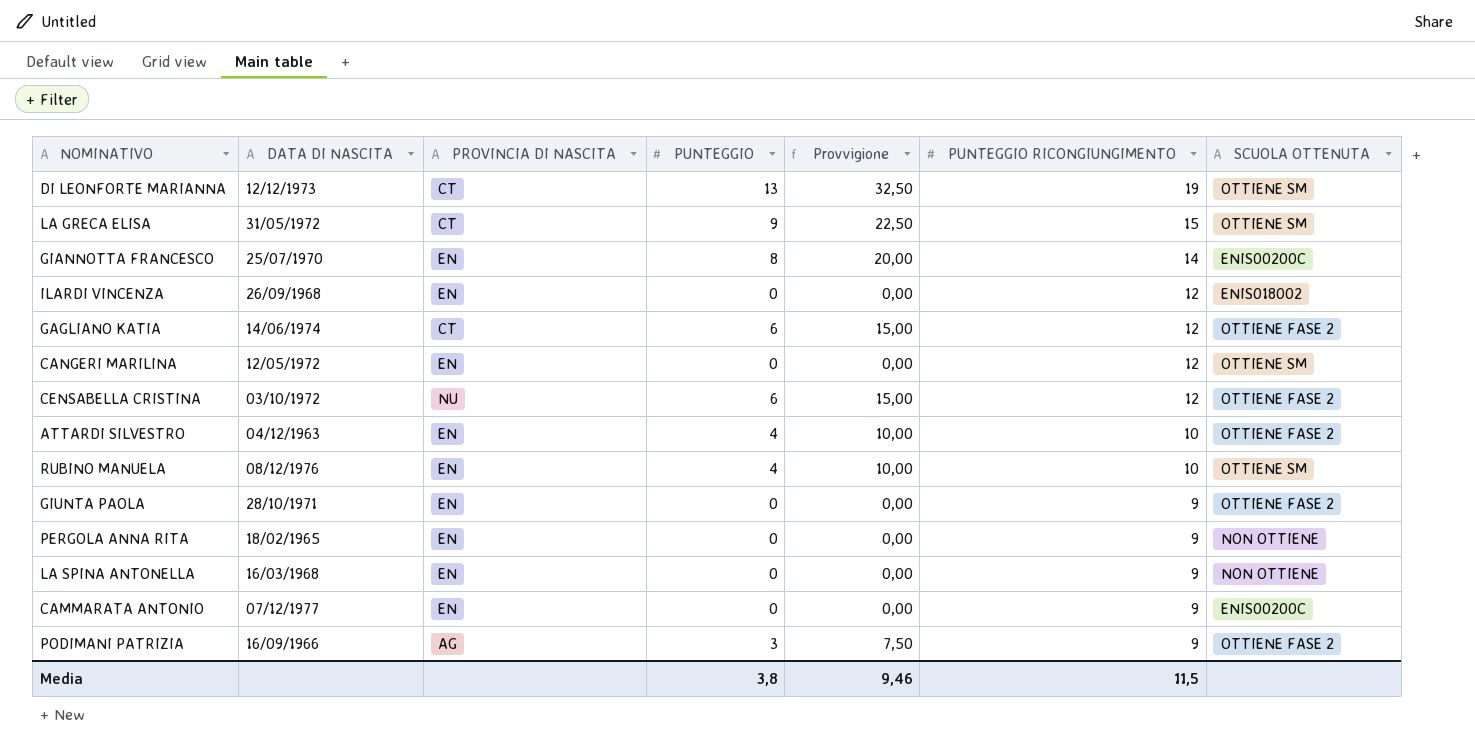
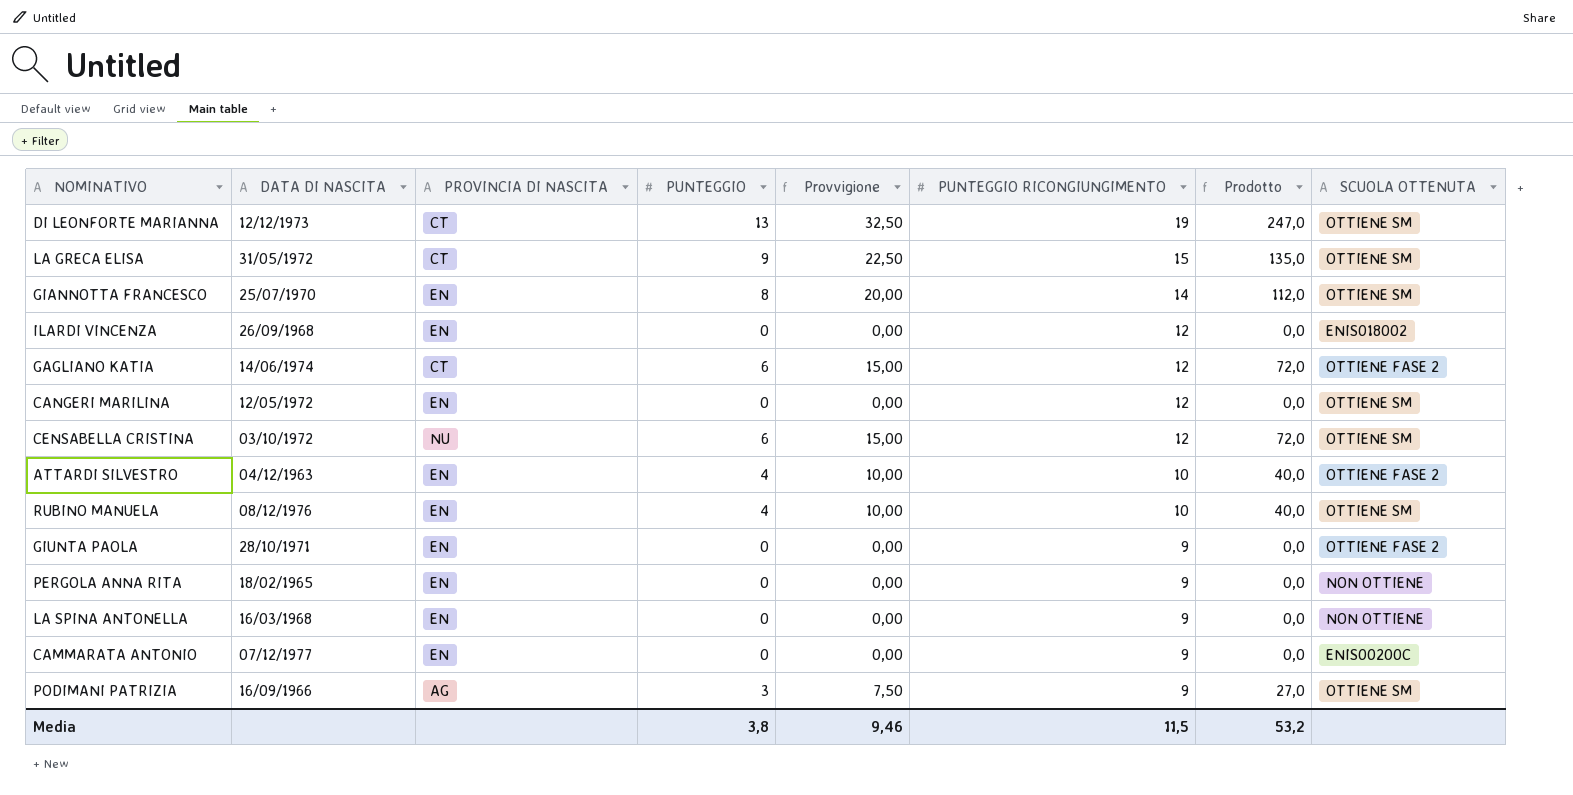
column Prodotto | formula: none -> [PUNTEGGIO] * [PUNTEGGIO RICONGIUNGIMENTO]
GIANNOTTA FRANCESCO | SCUOLA OTTENUTA: ENIS00200C -> OTTIENE SM
CENSABELLA CRISTINA | SCUOLA OTTENUTA: OTTIENE FASE 2 -> OTTIENE SM
PODIMANI PATRIZIA | SCUOLA OTTENUTA: OTTIENE FASE 2 -> OTTIENE SM

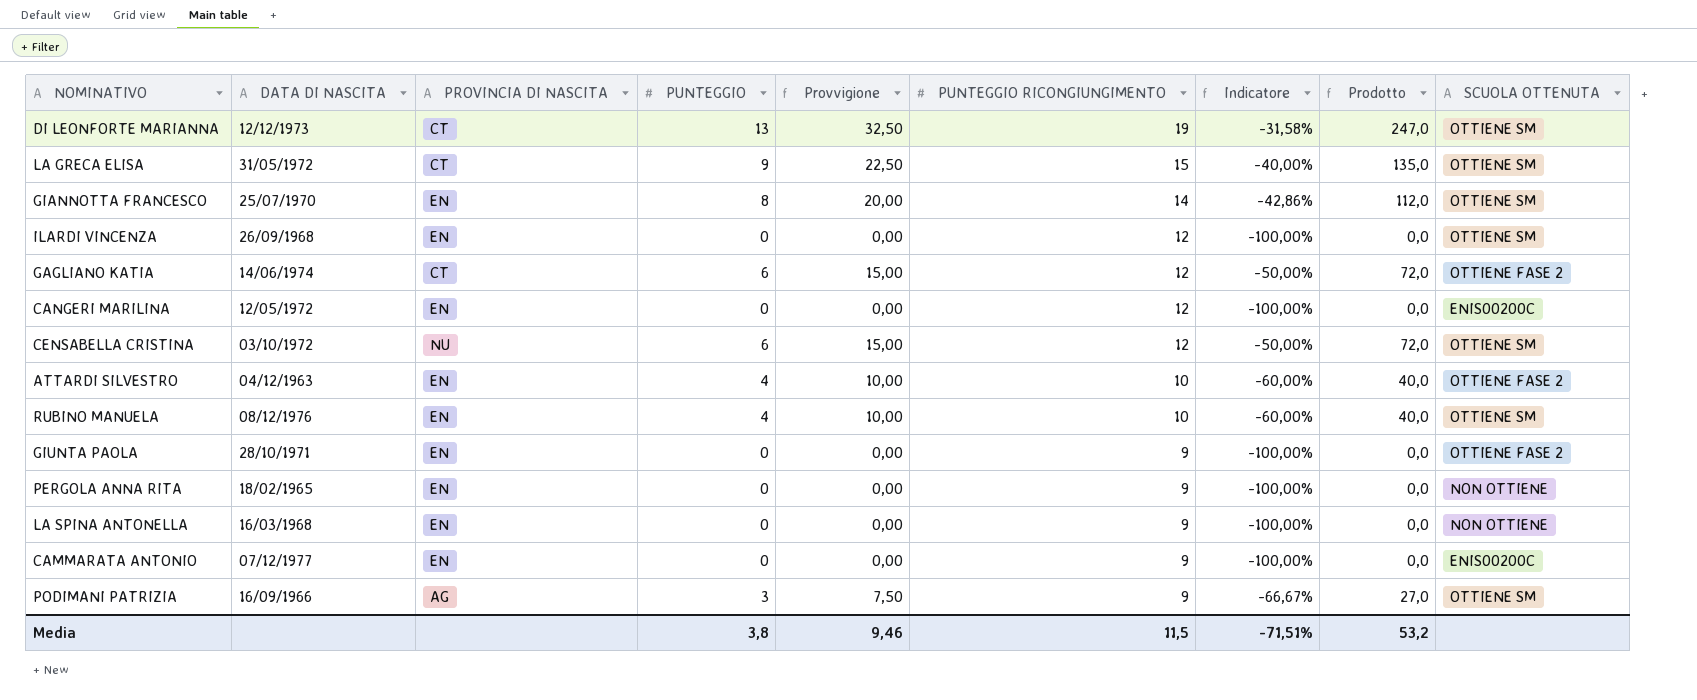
column Indicatore | formula: none -> ([PUNTEGGIO] - [PUNTEGGIO RICONGIUNGIMENTO]) / [PUNTEGGIO RICONGIUNGIMENTO]
ILARDI VINCENZA | SCUOLA OTTENUTA: ENIS018002 -> OTTIENE SM
CANGERI MARILINA | SCUOLA OTTENUTA: OTTIENE SM -> ENIS00200C

